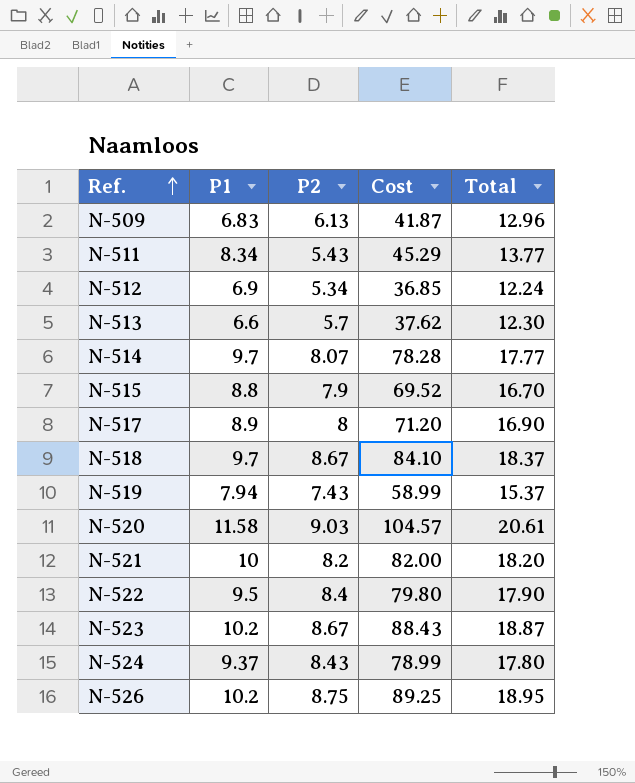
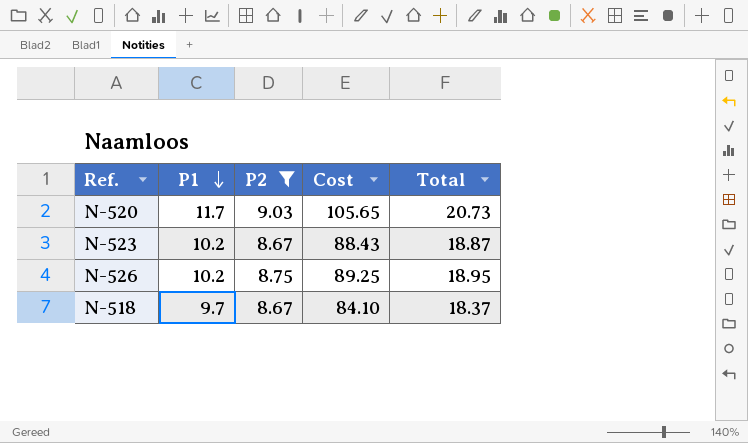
filter: none -> P2 >= 8.67
row order: Ref. ascending -> P1 descending
N-520 | P1: 11.58 -> 11.7
N-520 | Cost: 104.57 -> 105.65
N-520 | Total: 20.61 -> 20.73

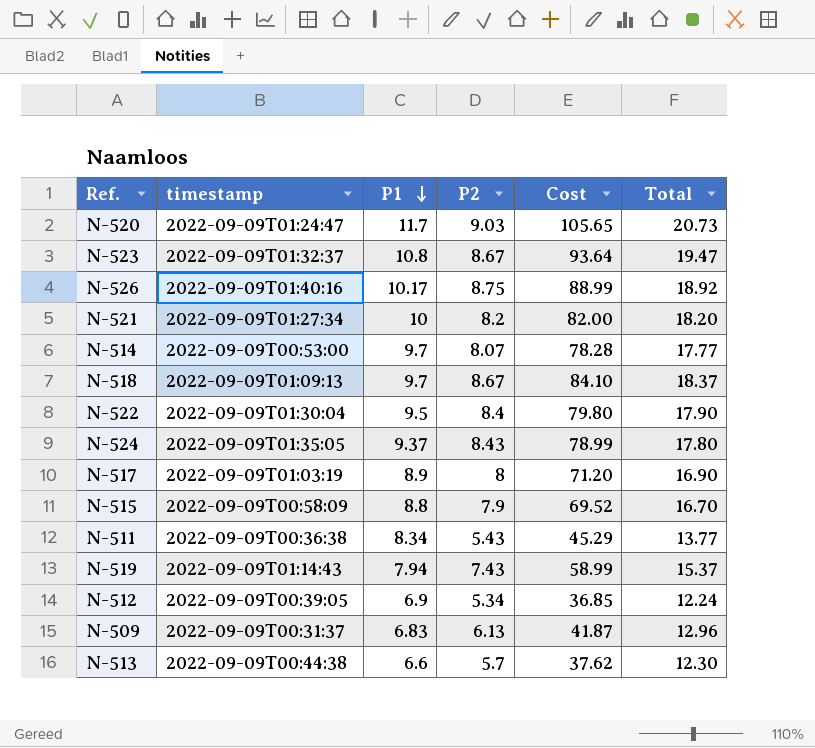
filter: P2 >= 8.67 -> none
column timestamp | position: none -> 2
N-523 | P1: 10.2 -> 10.8
N-523 | Cost: 88.43 -> 93.64
N-523 | Total: 18.87 -> 19.47
N-526 | P1: 10.2 -> 10.17
N-526 | Cost: 89.25 -> 88.99
N-526 | Total: 18.95 -> 18.92

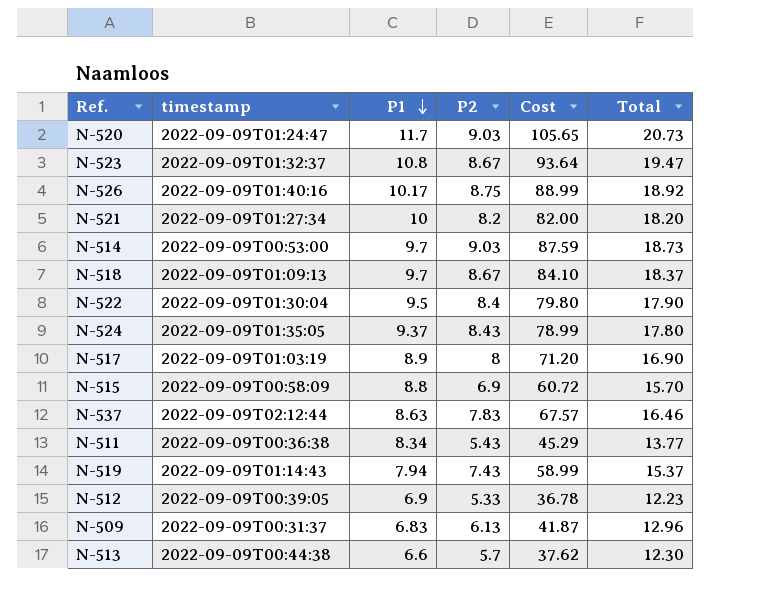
N-514 | P2: 8.07 -> 9.03
N-514 | Cost: 78.28 -> 87.59
N-514 | Total: 17.77 -> 18.73
N-515 | P2: 7.9 -> 6.9
N-515 | Cost: 69.52 -> 60.72
N-515 | Total: 16.70 -> 15.70
row N-537: none -> 2022-09-09T02:12:44 | 8.63 | 7.83 | 67.57 | 16.46
N-512 | P2: 5.34 -> 5.33
N-512 | Cost: 36.85 -> 36.78
N-512 | Total: 12.24 -> 12.23

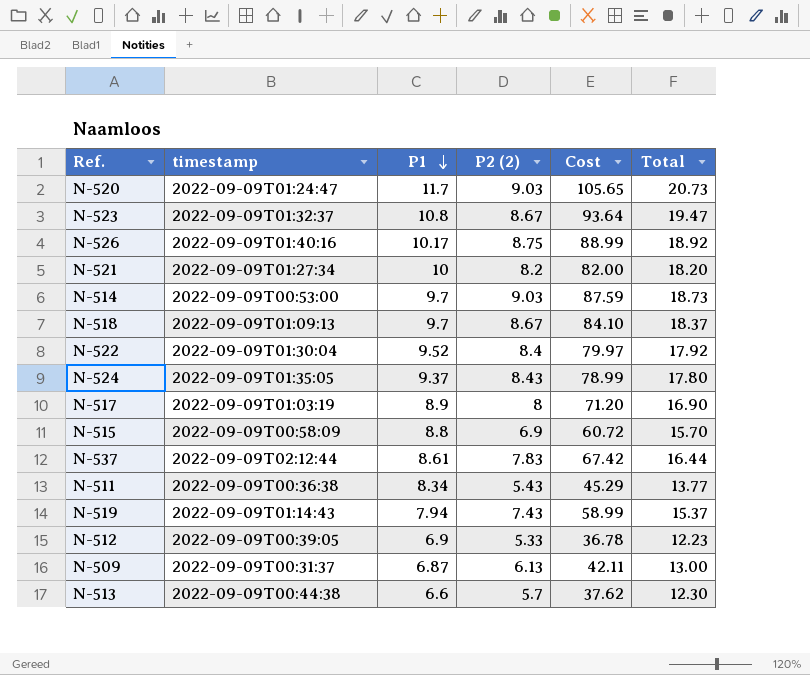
column name: P2 -> P2 (2)
N-522 | P1: 9.5 -> 9.52
N-522 | Cost: 79.80 -> 79.97
N-522 | Total: 17.90 -> 17.92
N-537 | P1: 8.63 -> 8.61
N-537 | Cost: 67.57 -> 67.42
N-537 | Total: 16.46 -> 16.44
N-509 | P1: 6.83 -> 6.87
N-509 | Cost: 41.87 -> 42.11
N-509 | Total: 12.96 -> 13.00

